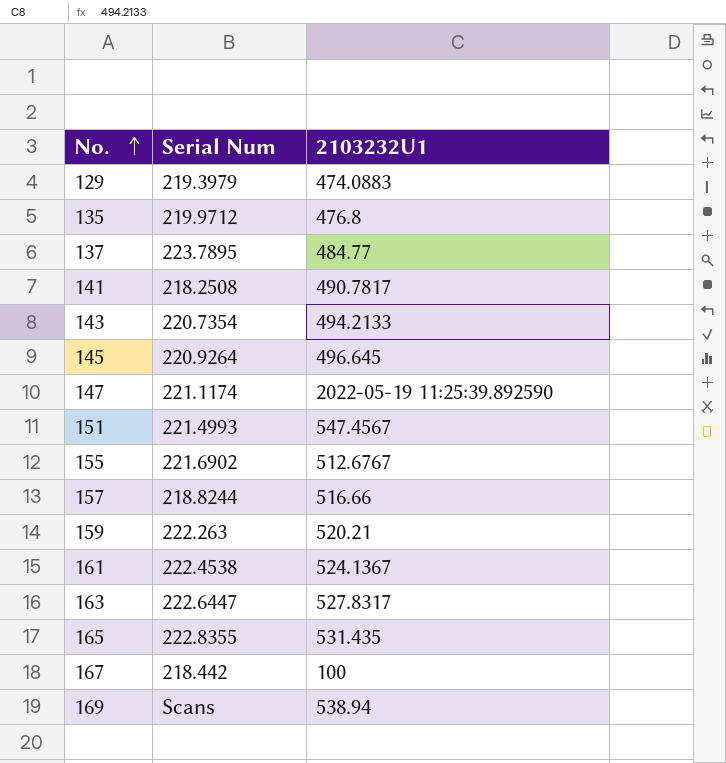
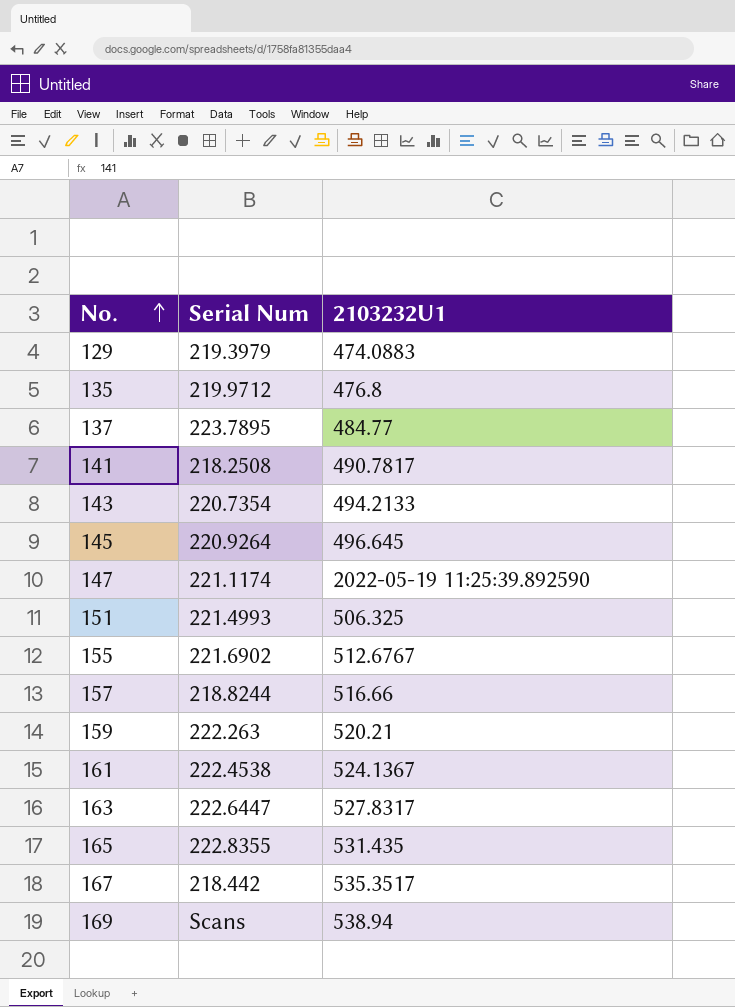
151 | 2103232U1: 547.4567 -> 506.325
167 | 2103232U1: 100 -> 535.3517

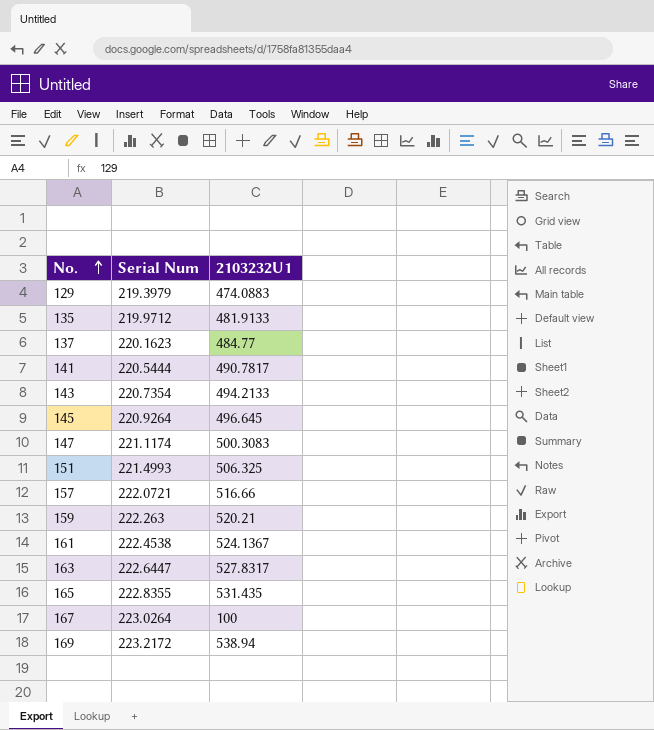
row 155: 221.6902 | 512.6767 -> none
135 | 2103232U1: 476.8 -> 481.9133
137 | Serial Num: 223.7895 -> 220.1623
141 | Serial Num: 218.2508 -> 220.5444
147 | 2103232U1: 2022-05-19 11:25:39.892590 -> 500.3083
157 | Serial Num: 218.8244 -> 222.0721
167 | Serial Num: 218.442 -> 223.0264
167 | 2103232U1: 535.3517 -> 100
169 | Serial Num: Scans -> 223.2172

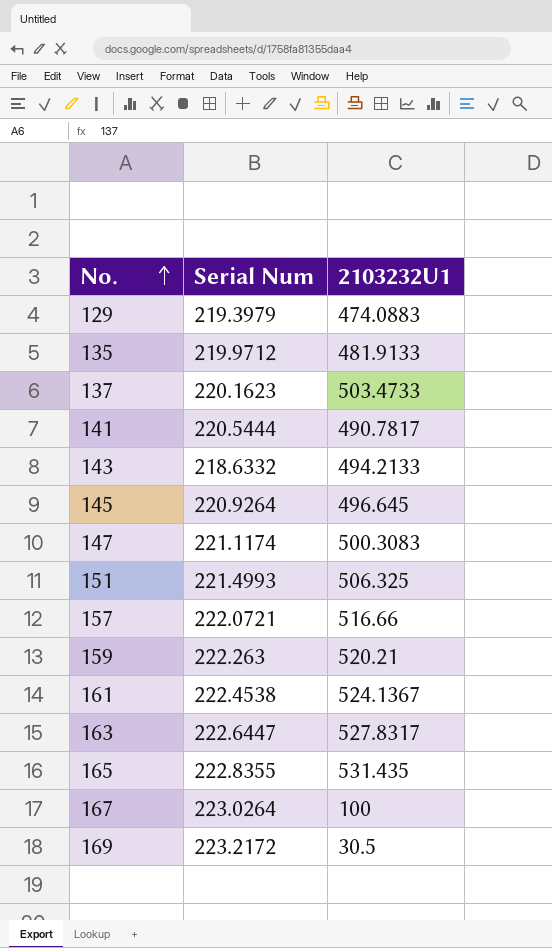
137 | 2103232U1: 484.77 -> 503.4733
143 | Serial Num: 220.7354 -> 218.6332
169 | 2103232U1: 538.94 -> 30.5

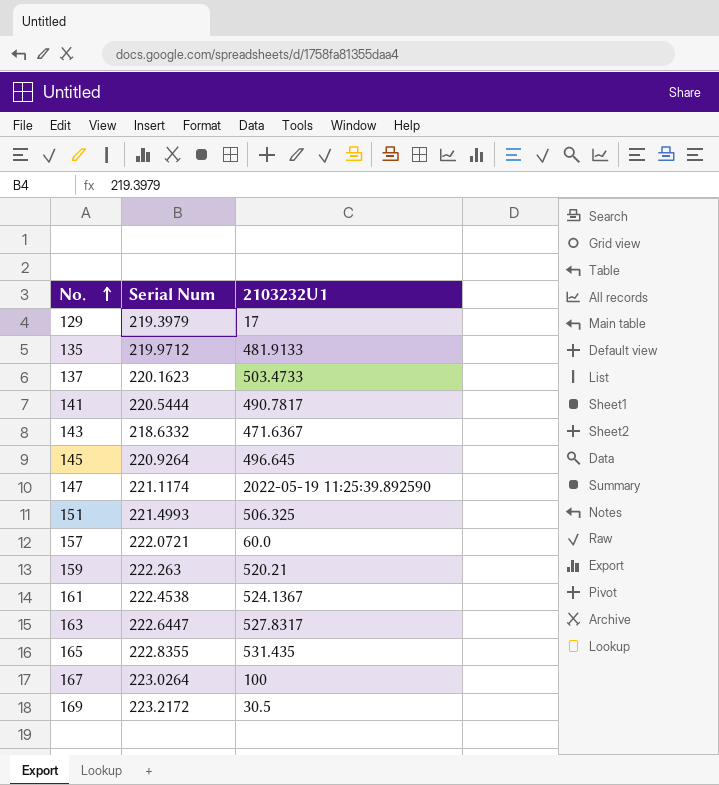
129 | 2103232U1: 474.0883 -> 17
143 | 2103232U1: 494.2133 -> 471.6367
147 | 2103232U1: 500.3083 -> 2022-05-19 11:25:39.892590
157 | 2103232U1: 516.66 -> 60.0

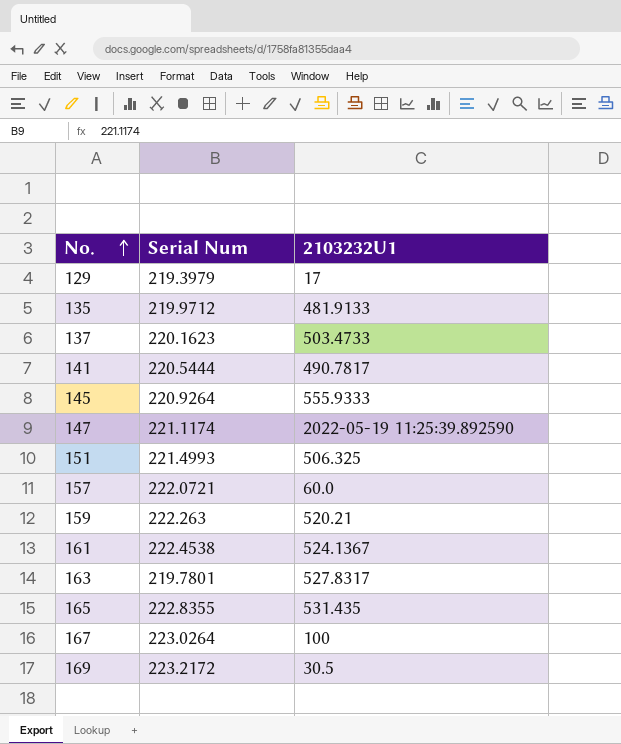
row 143: 218.6332 | 471.6367 -> none
145 | 2103232U1: 496.645 -> 555.9333
163 | Serial Num: 222.6447 -> 219.7801

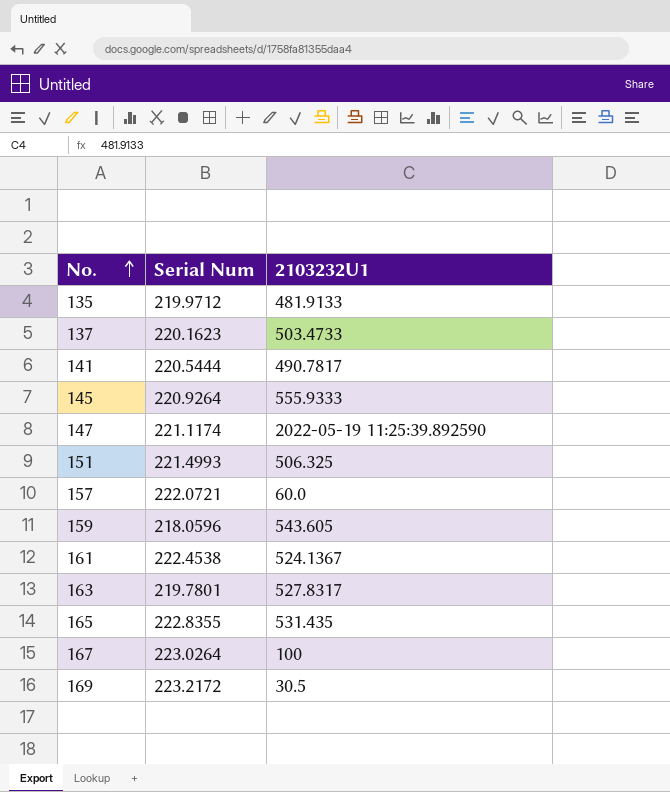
row 129: 219.3979 | 17 -> none
159 | Serial Num: 222.263 -> 218.0596
159 | 2103232U1: 520.21 -> 543.605

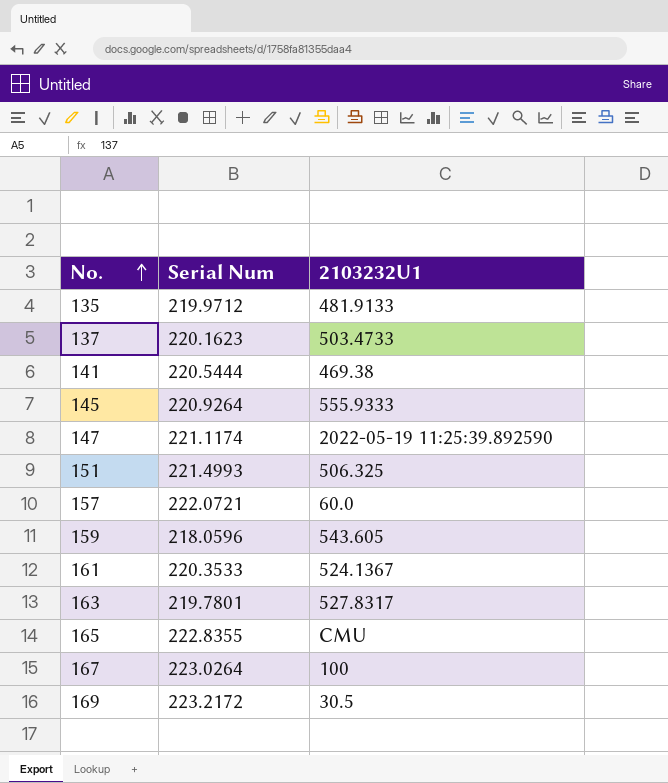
141 | 2103232U1: 490.7817 -> 469.38
161 | Serial Num: 222.4538 -> 220.3533
165 | 2103232U1: 531.435 -> CMU

